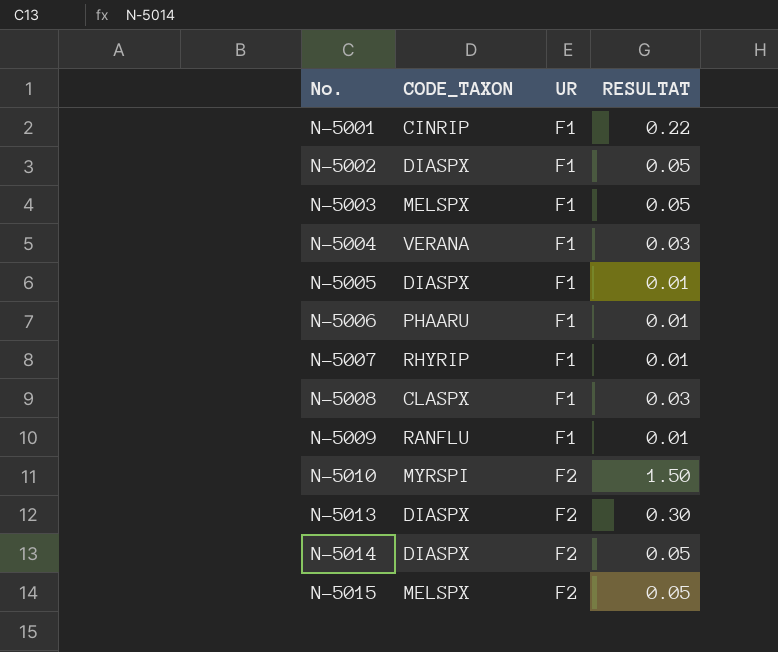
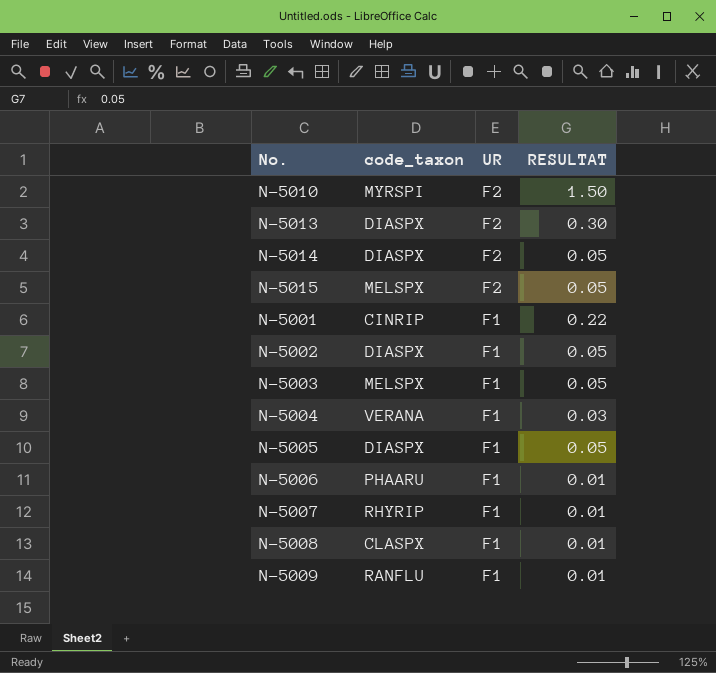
row order: No. ascending -> UR descending
column name: CODE_TAXON -> code_taxon
N-5005 | RESULTAT: 0.01 -> 0.05
N-5008 | RESULTAT: 0.03 -> 0.01

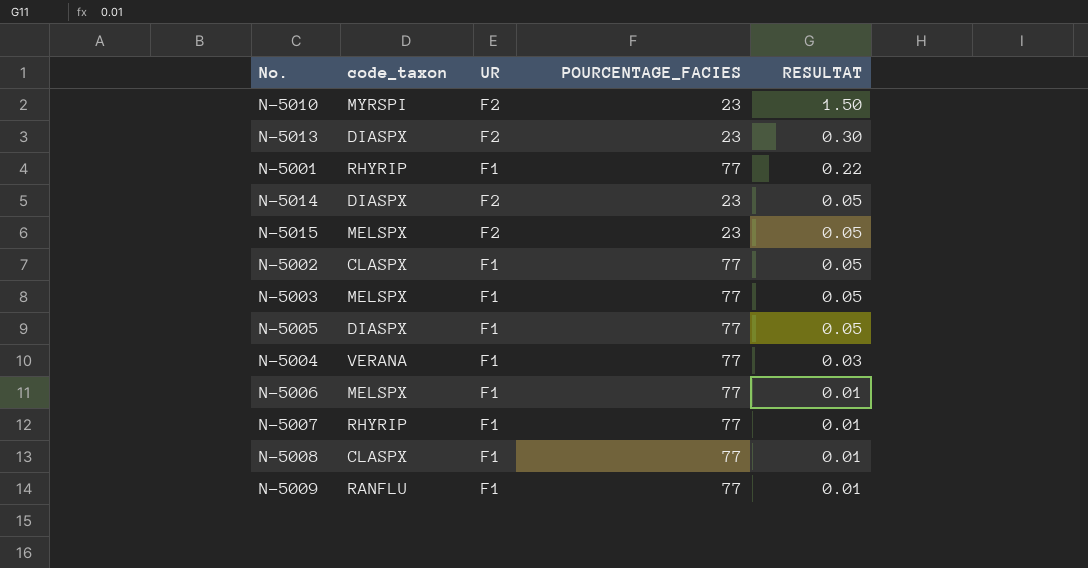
row order: UR descending -> RESULTAT descending
column POURCENTAGE_FACIES | position: none -> 4
N-5001 | code_taxon: CINRIP -> RHYRIP
N-5002 | code_taxon: DIASPX -> CLASPX
N-5006 | code_taxon: PHAARU -> MELSPX

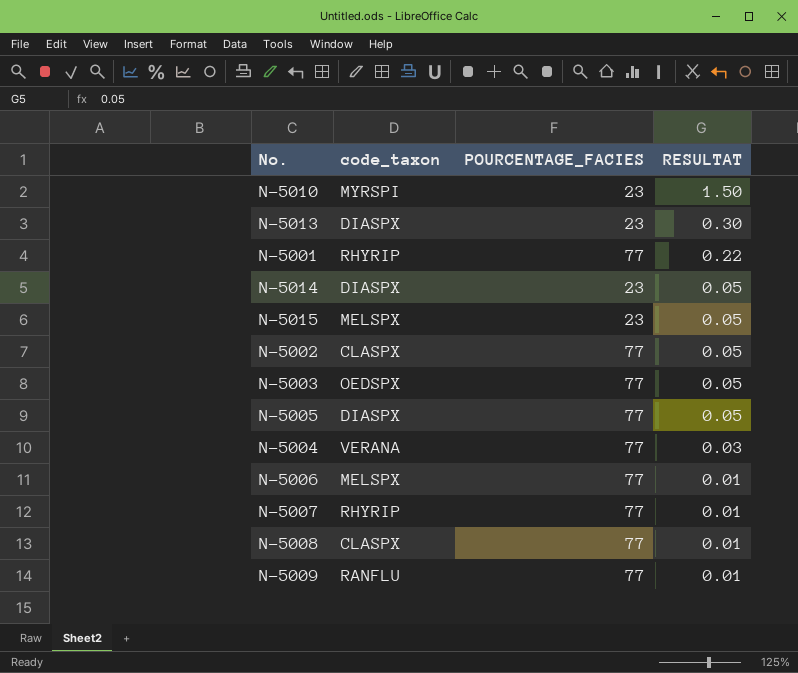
column UR | position: 3 -> none
N-5003 | code_taxon: MELSPX -> OEDSPX

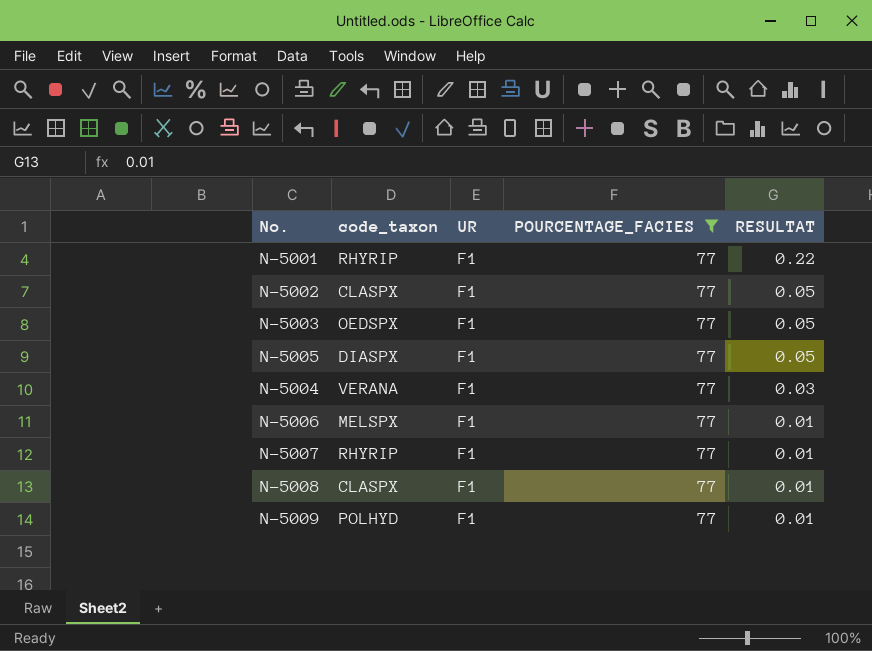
filter: none -> POURCENTAGE_FACIES = 77
column UR | position: none -> 3
N-5009 | code_taxon: RANFLU -> POLHYD

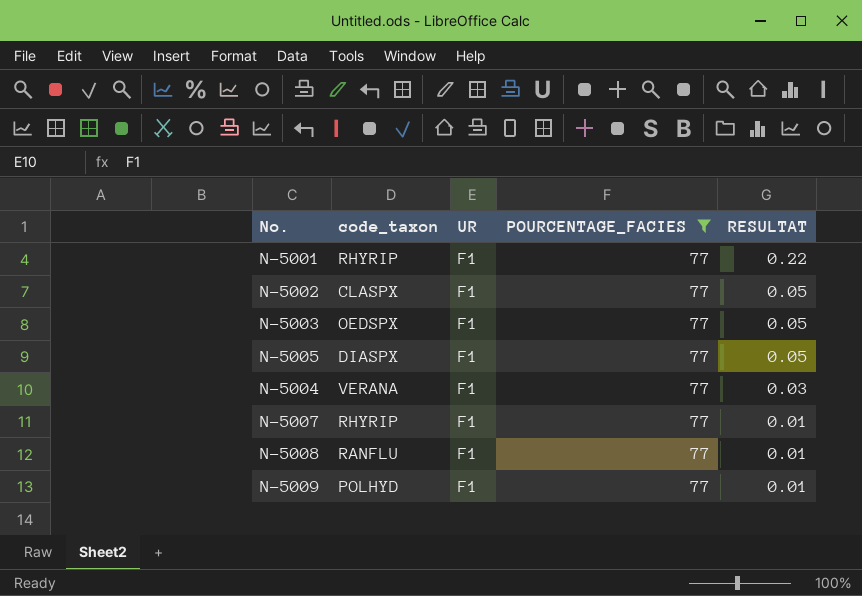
row N-5006: MELSPX | F1 | 77 | 0.01 -> none
N-5008 | code_taxon: CLASPX -> RANFLU

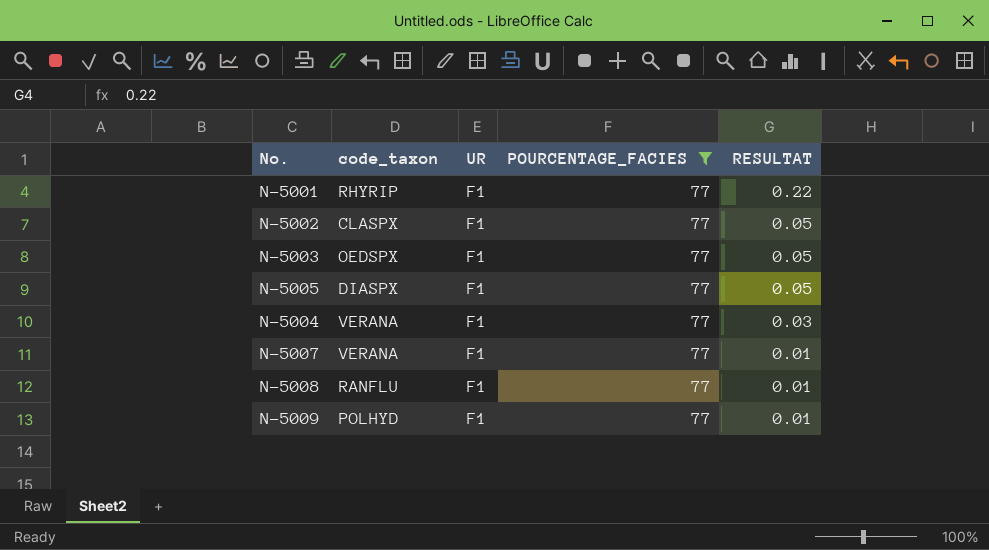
N-5007 | code_taxon: RHYRIP -> VERANA

